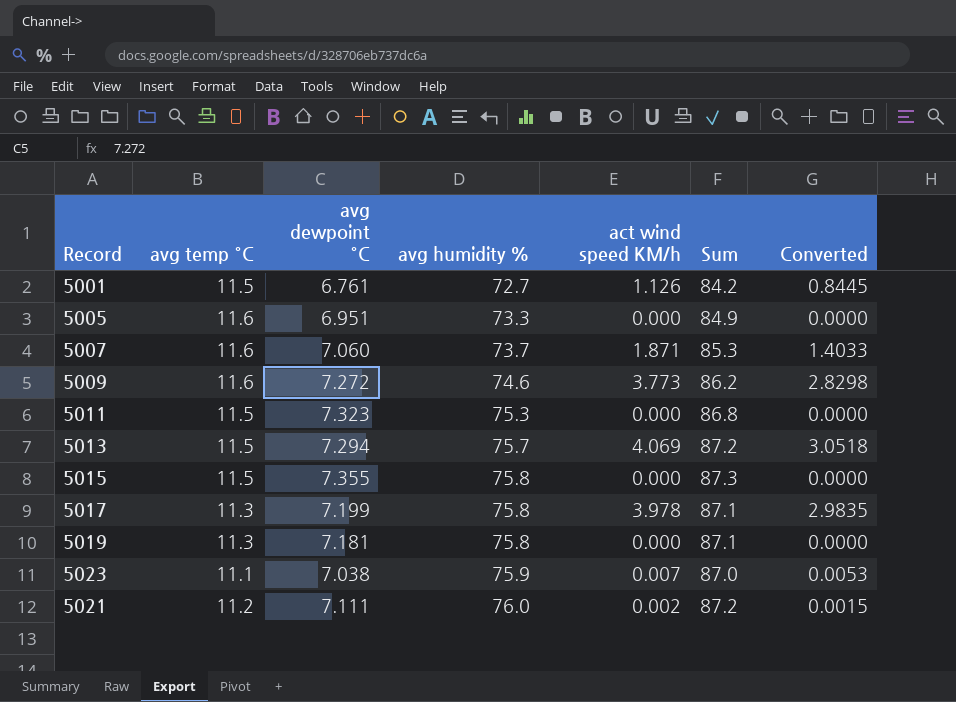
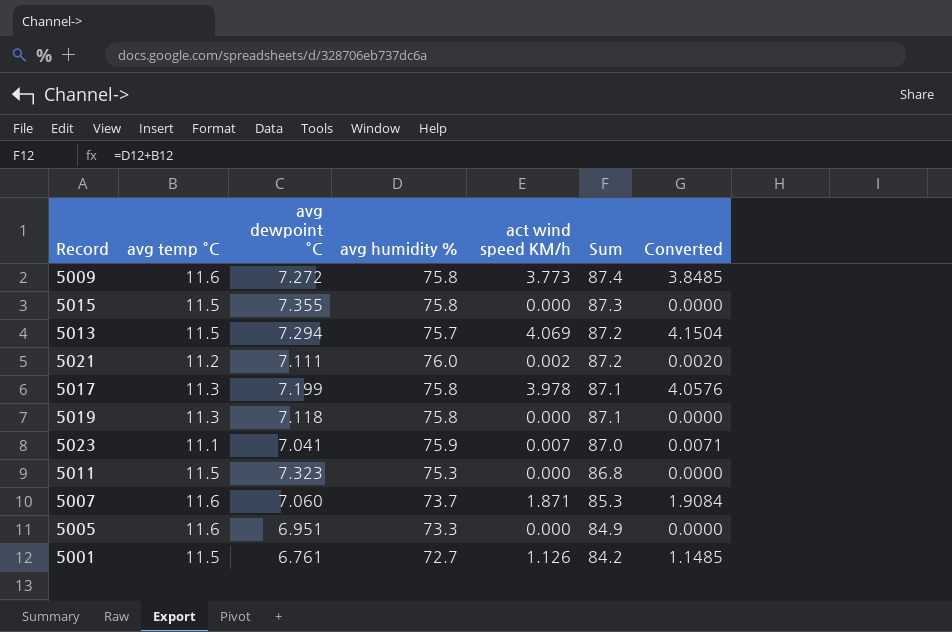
row order: avg humidity % ascending -> Sum descending
column Converted | formula: [act wind speed KM/h] * 0.75 -> [act wind speed KM/h] * 1.02
5009 | avg humidity %: 74.6 -> 75.8
5009 | Sum: 86.2 -> 87.4
5019 | avg dewpoint °C: 7.181 -> 7.118
5023 | avg dewpoint °C: 7.038 -> 7.041

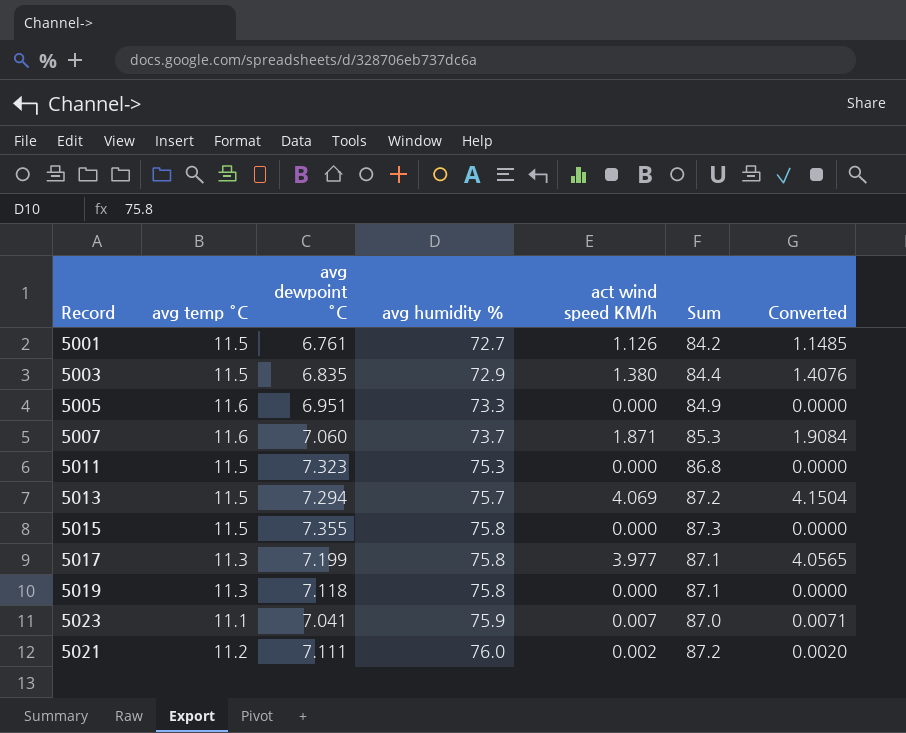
row order: Sum descending -> avg humidity % ascending
row 5009: 11.6 | 7.272 | 75.8 | 3.773 | 87.4 | 3.8485 -> none
row 5003: none -> 11.5 | 6.835 | 72.9 | 1.380 | 84.4 | 1.4076
5017 | act wind speed KM/h: 3.978 -> 3.977
5017 | Converted: 4.0576 -> 4.0565

